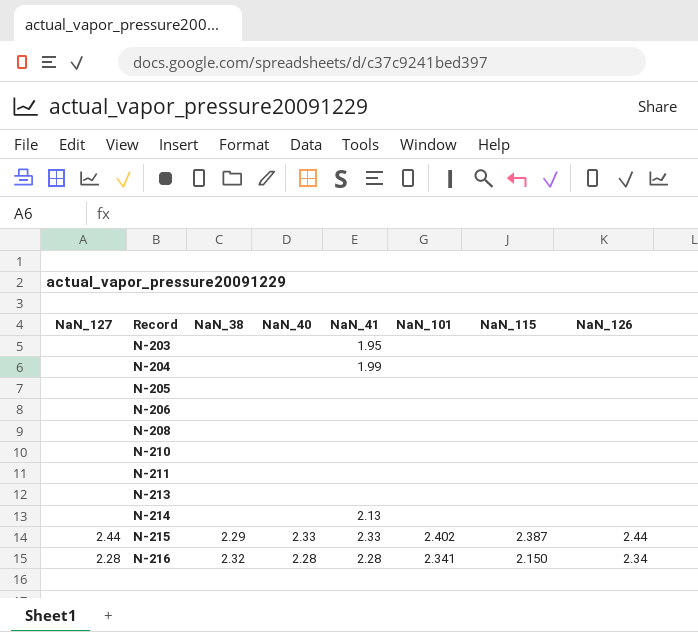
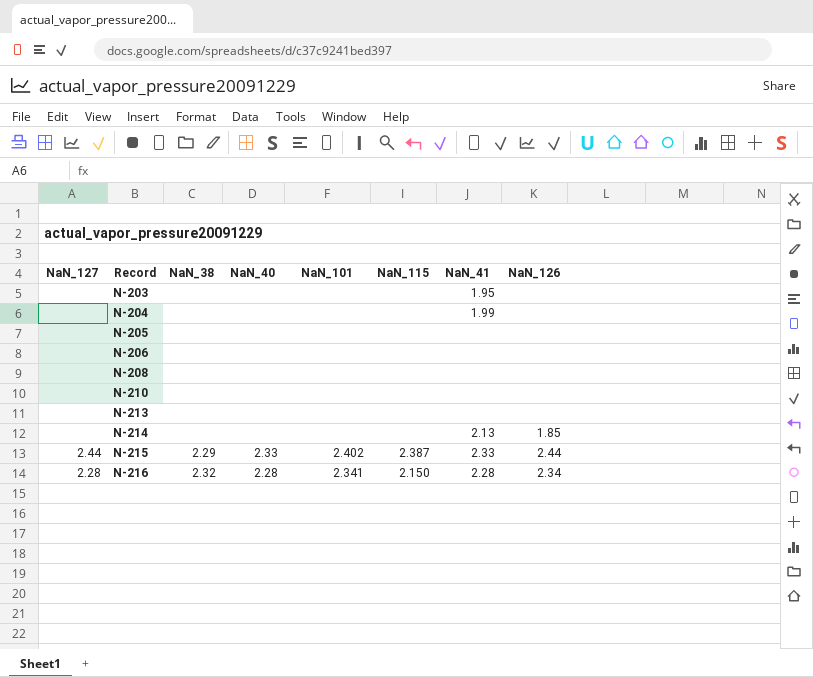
column NaN_41 | position: 5 -> 7
row N-211: none | none | none | none | none | none | none -> none
N-214 | NaN_126: none -> 1.85

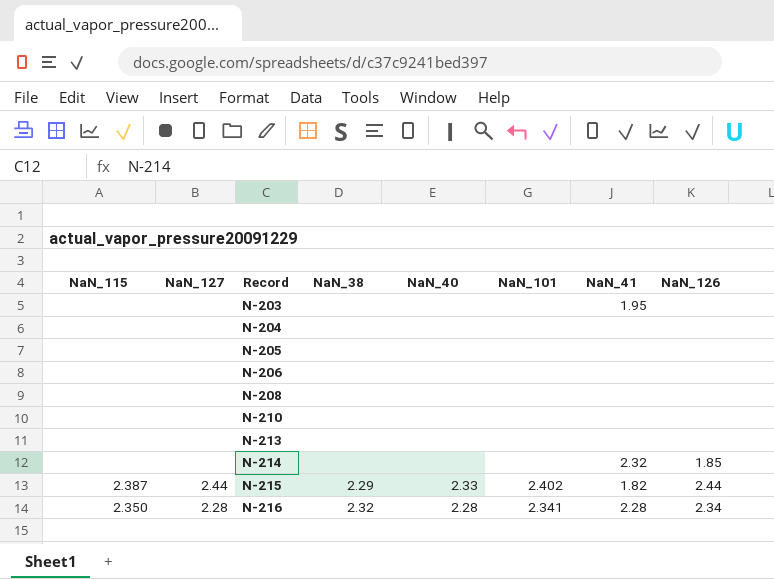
column NaN_115 | position: 6 -> 1
N-204 | NaN_41: 1.99 -> none
N-214 | NaN_41: 2.13 -> 2.32
N-215 | NaN_41: 2.33 -> 1.82
N-216 | NaN_115: 2.150 -> 2.350

